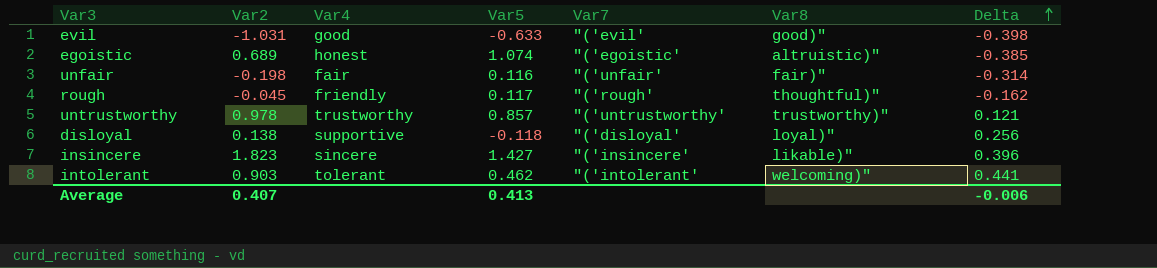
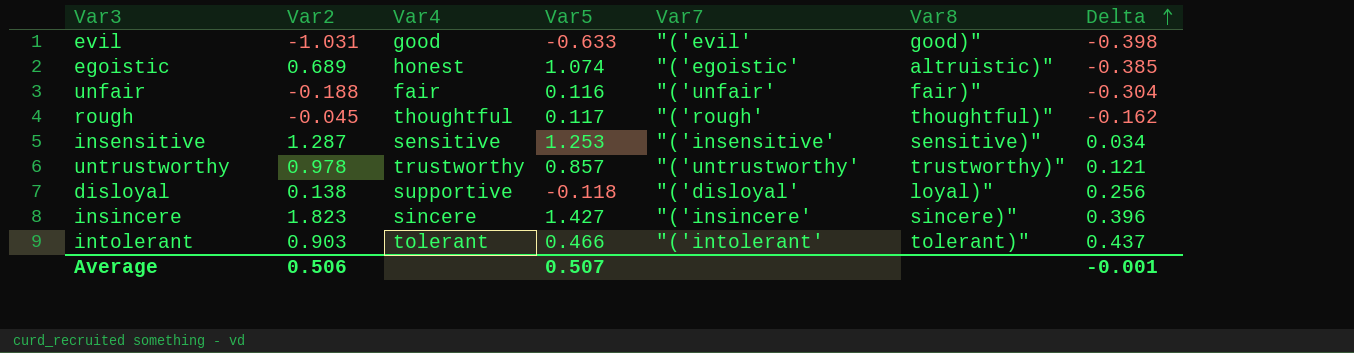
unfair | Var2: -0.198 -> -0.188
unfair | Delta: -0.314 -> -0.304
rough | Var4: friendly -> thoughtful
row insensitive: none -> 1.287 | sensitive | 1.253 | "('insensitive' | sensitive)" | 0.034
insincere | Var8: likable)" -> sincere)"
intolerant | Var5: 0.462 -> 0.466
intolerant | Var8: welcoming)" -> tolerant)"
intolerant | Delta: 0.441 -> 0.437
Average | Var2: 0.407 -> 0.506
Average | Var5: 0.413 -> 0.507
Average | Delta: -0.006 -> -0.001

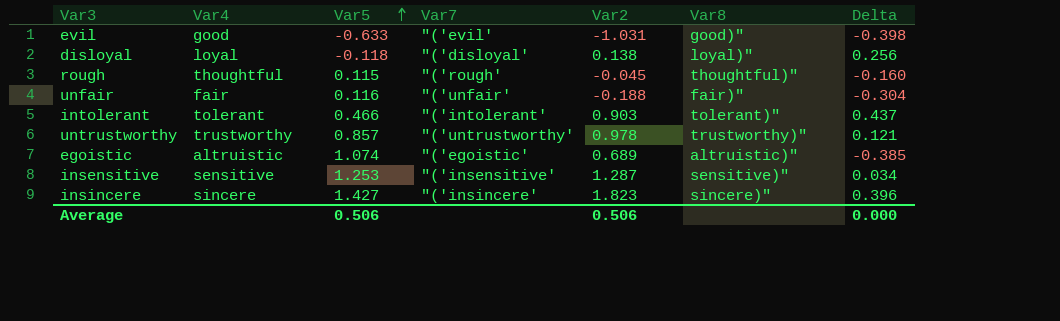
row order: Delta ascending -> Var5 ascending
column Var2 | position: 2 -> 5
disloyal | Var4: supportive -> loyal
rough | Var5: 0.117 -> 0.115
rough | Delta: -0.162 -> -0.160
egoistic | Var4: honest -> altruistic
Average | Var5: 0.507 -> 0.506
Average | Delta: -0.001 -> 0.000

